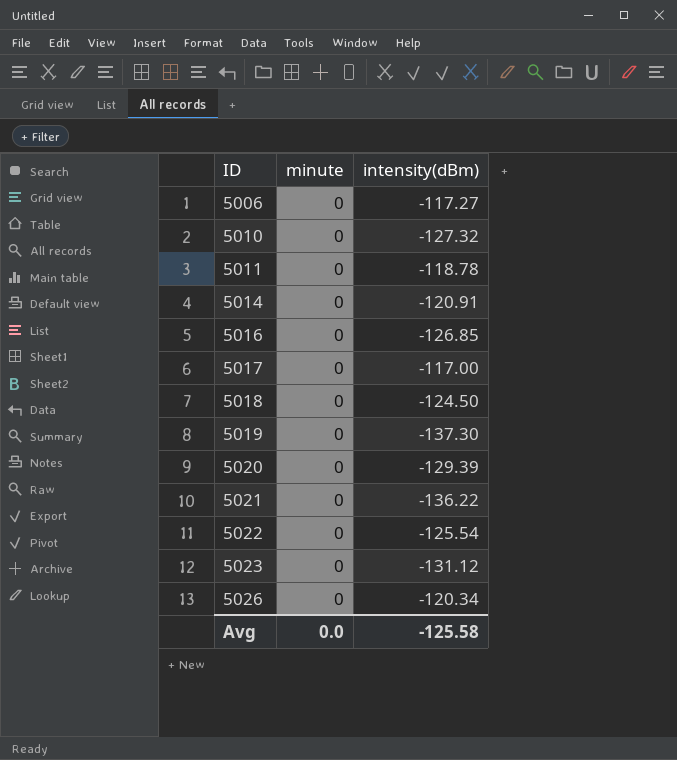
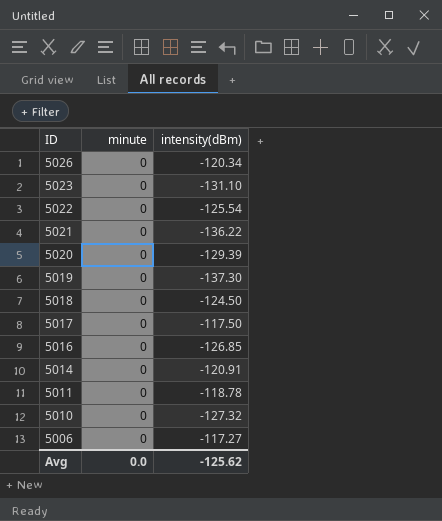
row order: ID ascending -> ID descending
5023 | intensity(dBm): -131.12 -> -131.10
5017 | intensity(dBm): -117.00 -> -117.50
Avg | intensity(dBm): -125.58 -> -125.62

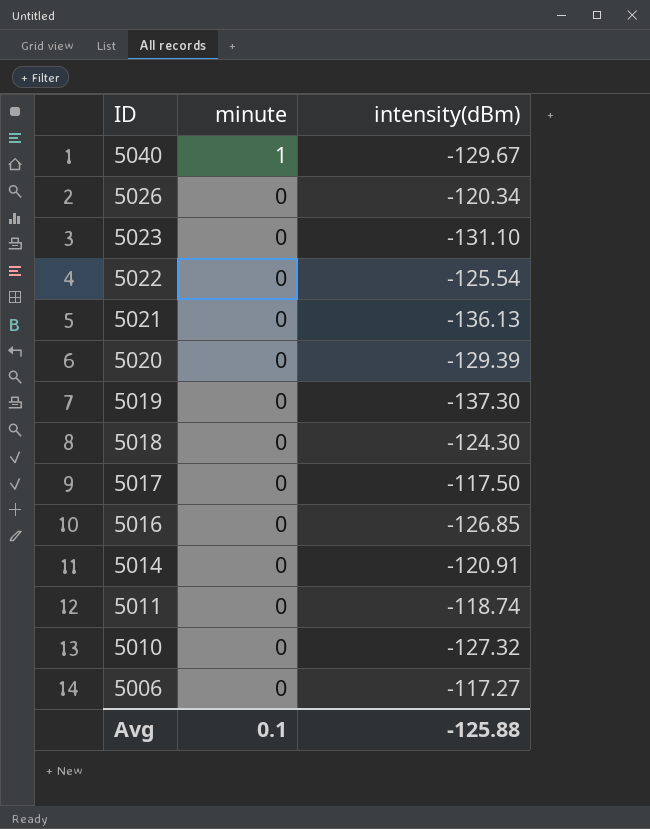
row 5040: none -> 1 | -129.67
5021 | intensity(dBm): -136.22 -> -136.13
5018 | intensity(dBm): -124.50 -> -124.30
5011 | intensity(dBm): -118.78 -> -118.74
Avg | minute: 0.0 -> 0.1
Avg | intensity(dBm): -125.62 -> -125.88

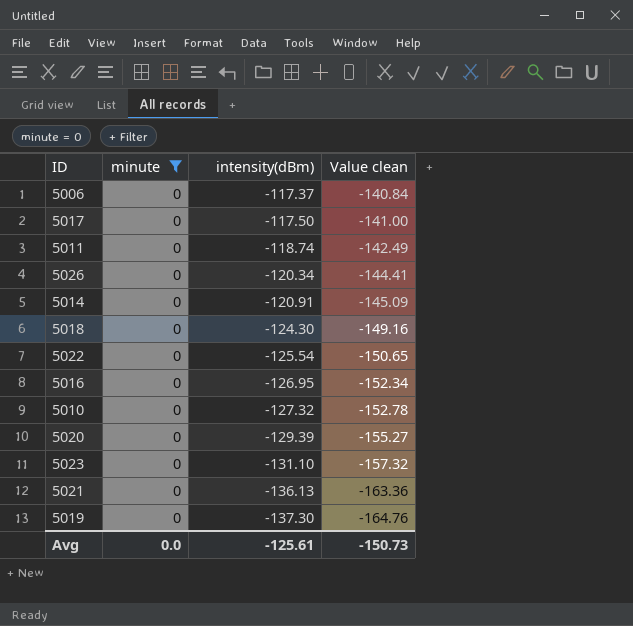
filter: none -> minute = 0
row order: ID descending -> intensity(dBm) descending
column Value clean | formula: none -> [intensity(dBm)] * 1.2
5006 | intensity(dBm): -117.27 -> -117.37
5016 | intensity(dBm): -126.85 -> -126.95
Avg | minute: 0.1 -> 0.0
Avg | intensity(dBm): -125.88 -> -125.61

